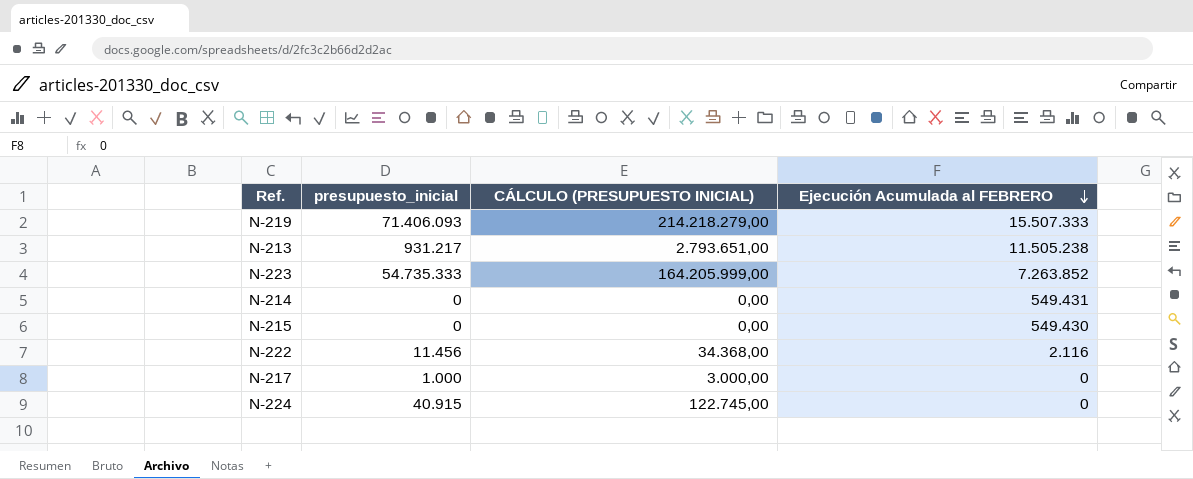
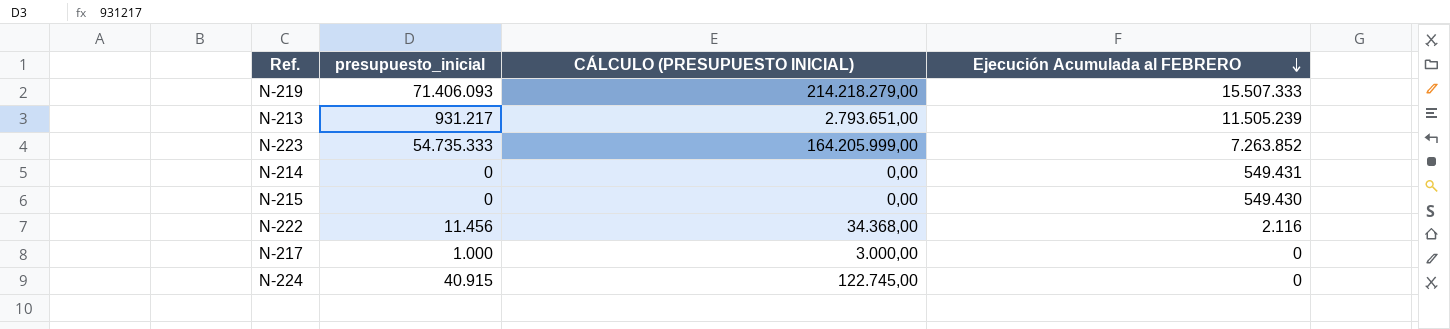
N-213 | Ejecución Acumulada al FEBRERO: 11.505.238 -> 11.505.239

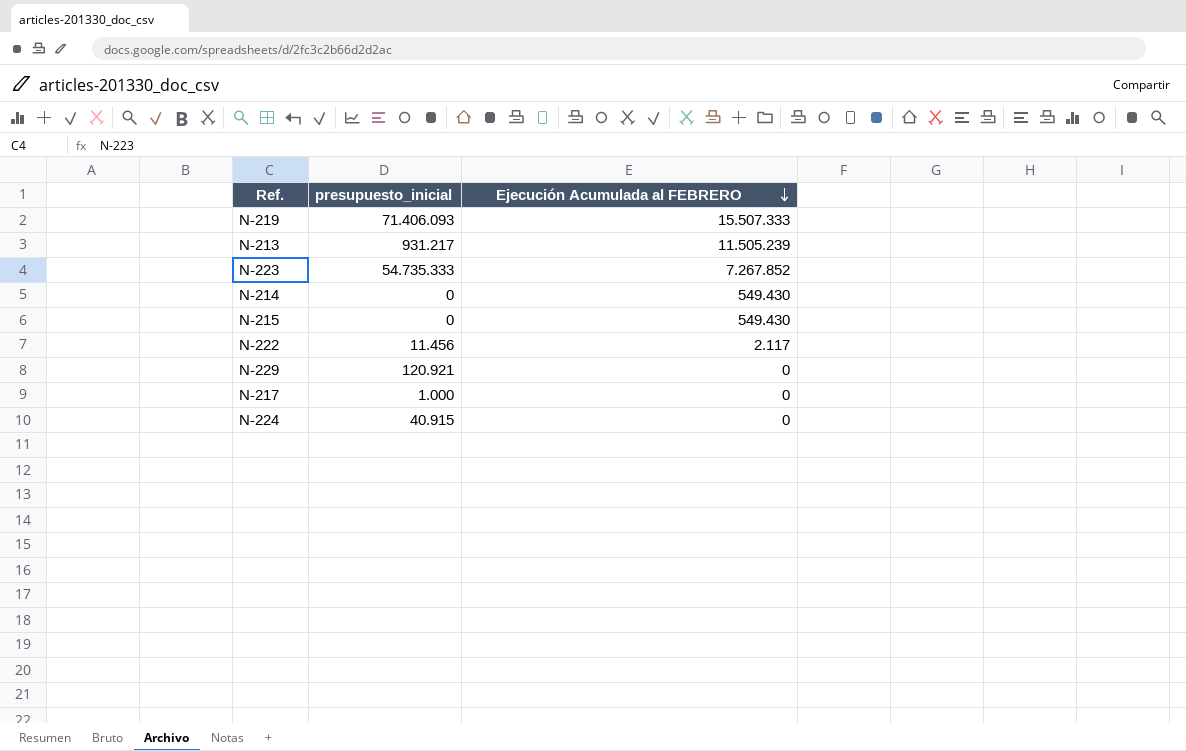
column CÁLCULO (PRESUPUESTO INICIAL) | formula: [presupuesto_inicial] * 3 -> none
N-223 | Ejecución Acumulada al FEBRERO: 7.263.852 -> 7.267.852
N-214 | Ejecución Acumulada al FEBRERO: 549.431 -> 549.430
N-222 | Ejecución Acumulada al FEBRERO: 2.116 -> 2.117
row N-229: none -> 120.921 | 0

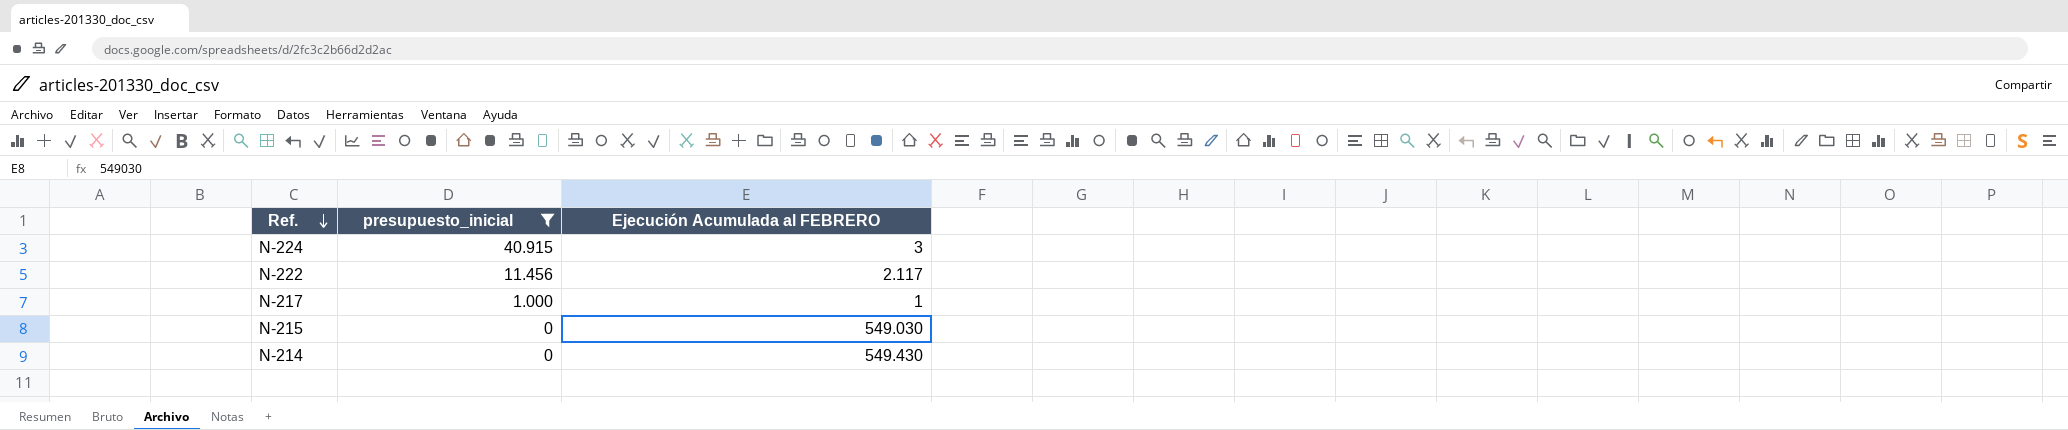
filter: none -> presupuesto_inicial <= 40.915
row order: Ejecución Acumulada al FEBRERO descending -> Ref. descending
N-224 | Ejecución Acumulada al FEBRERO: 0 -> 3
N-217 | Ejecución Acumulada al FEBRERO: 0 -> 1
N-215 | Ejecución Acumulada al FEBRERO: 549.430 -> 549.030

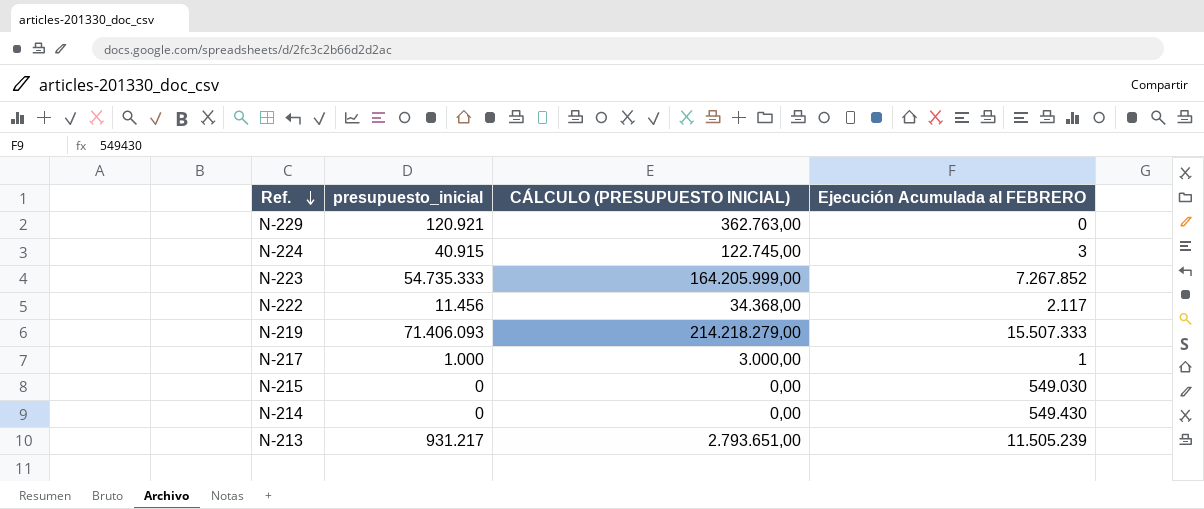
filter: presupuesto_inicial <= 40.915 -> none
column CÁLCULO (PRESUPUESTO INICIAL) | formula: none -> [presupuesto_inicial] * 3

